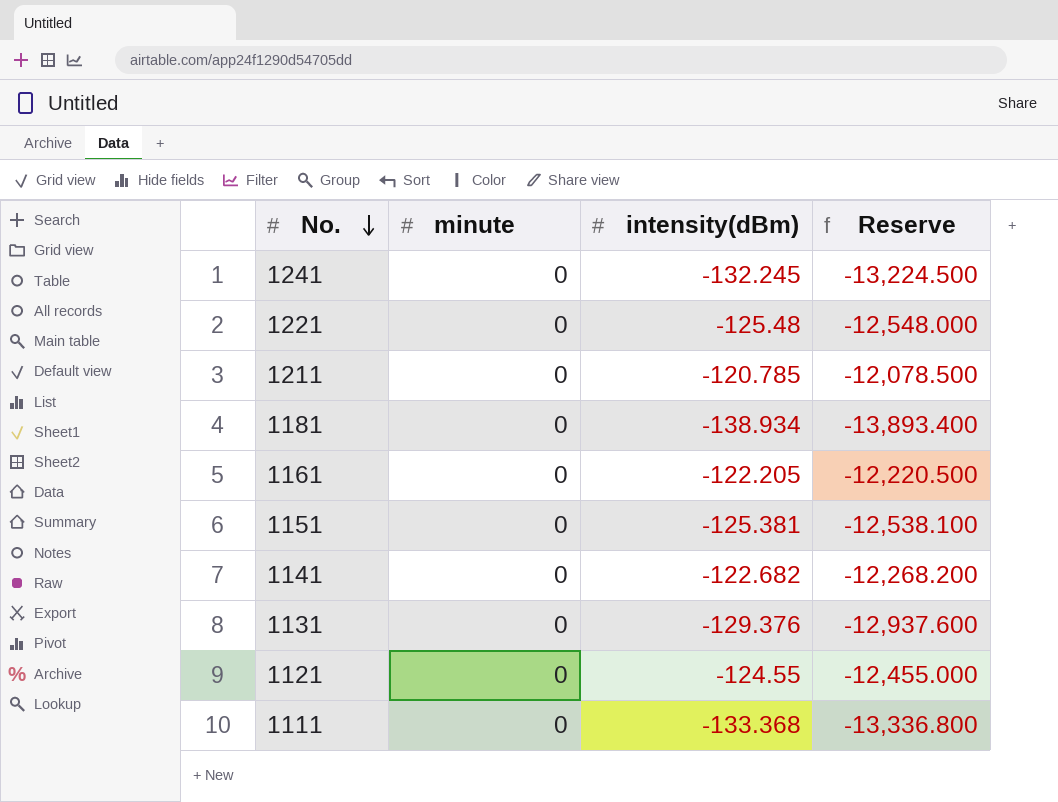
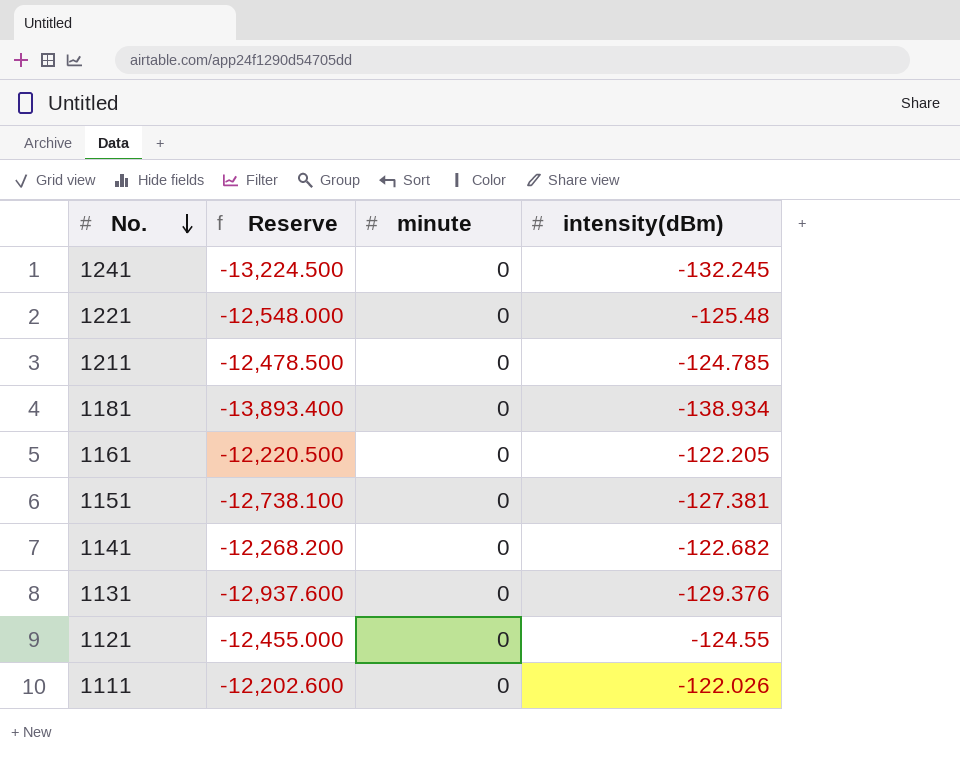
column Reserve | position: 4 -> 2
1211 | Reserve: -12,078.500 -> -12,478.500
1211 | intensity(dBm): -120.785 -> -124.785
1151 | Reserve: -12,538.100 -> -12,738.100
1151 | intensity(dBm): -125.381 -> -127.381
1111 | Reserve: -13,336.800 -> -12,202.600
1111 | intensity(dBm): -133.368 -> -122.026

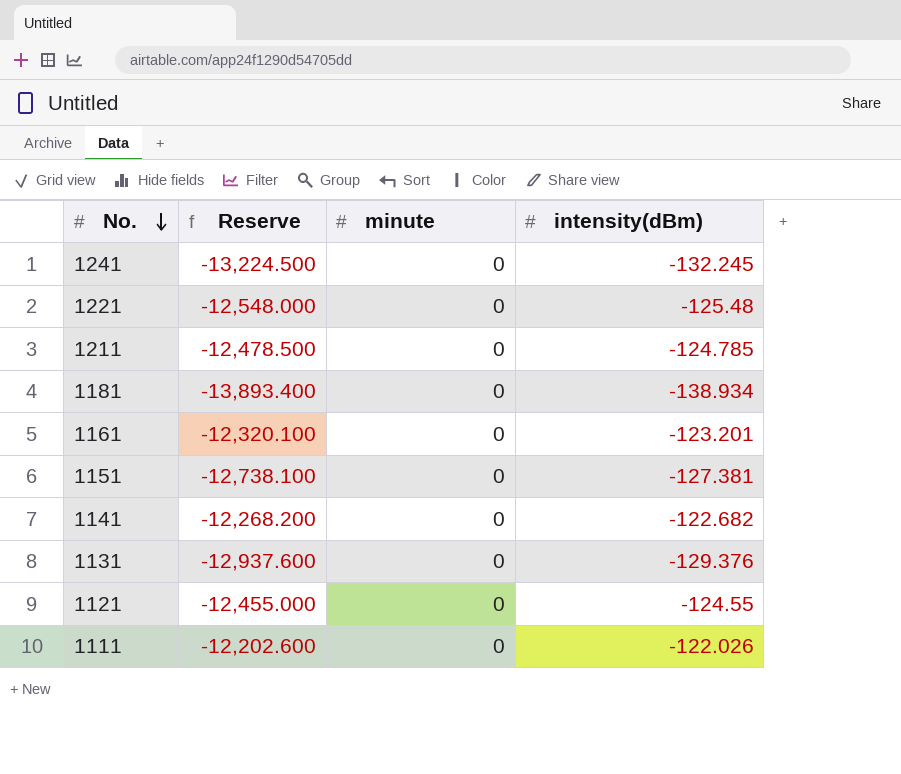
1161 | Reserve: -12,220.500 -> -12,320.100
1161 | intensity(dBm): -122.205 -> -123.201

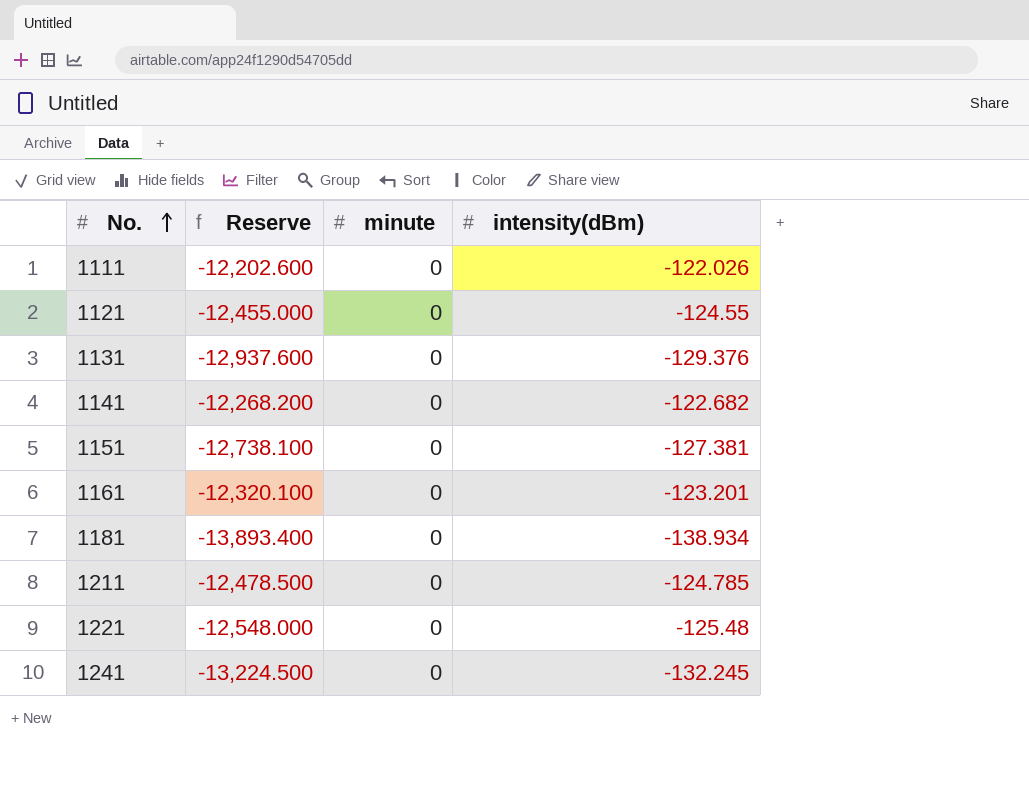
row order: No. descending -> No. ascending

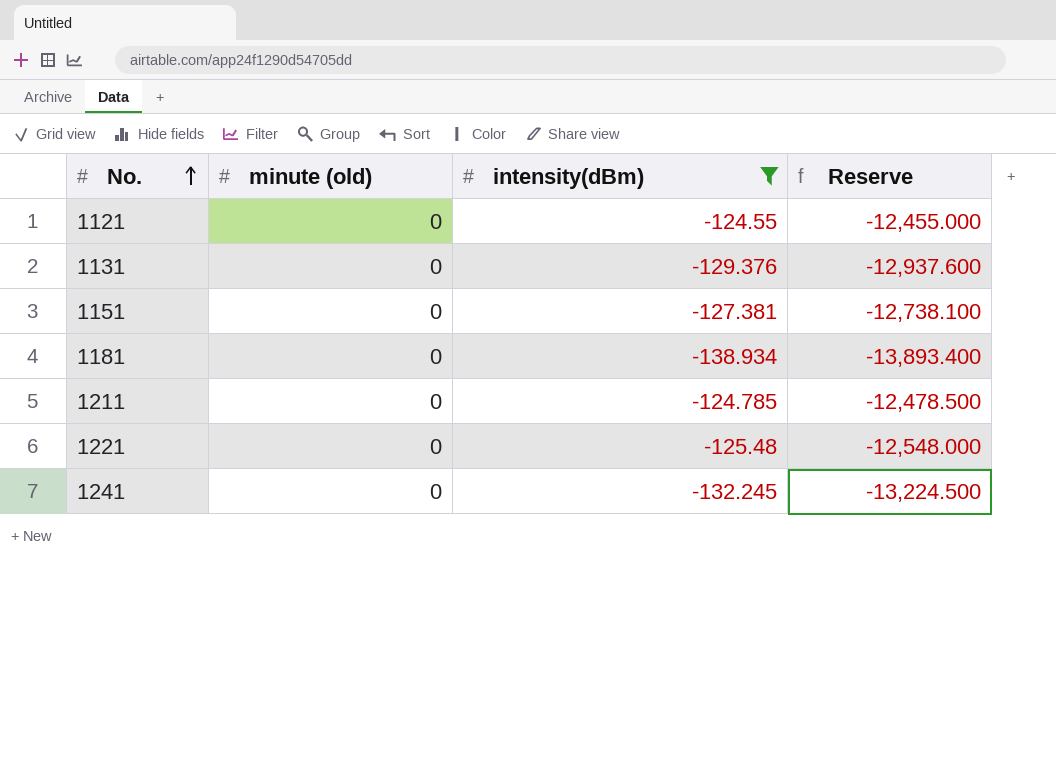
filter: none -> intensity(dBm) <= -124.55
column name: minute -> minute (old)
column Reserve | position: 2 -> 4

